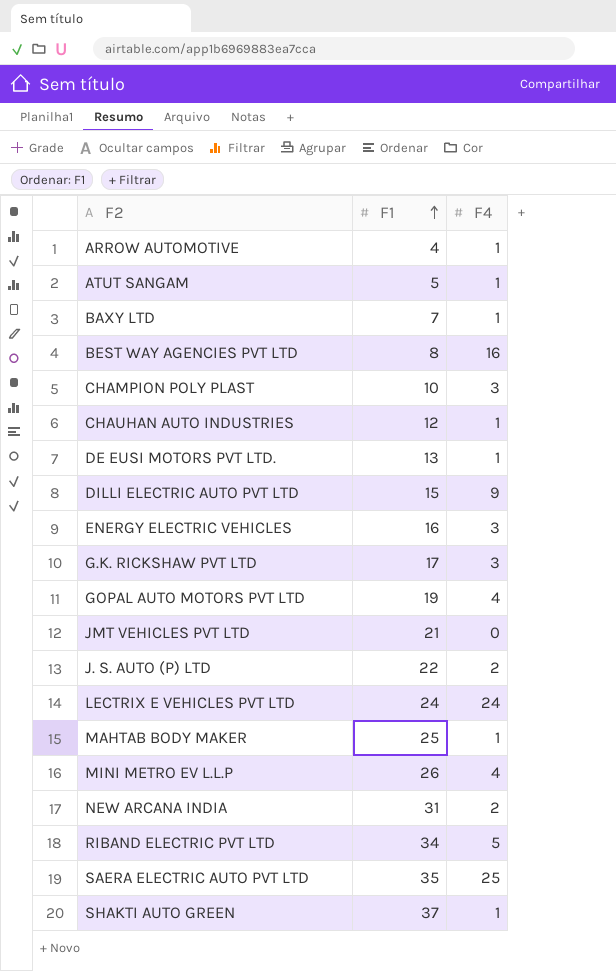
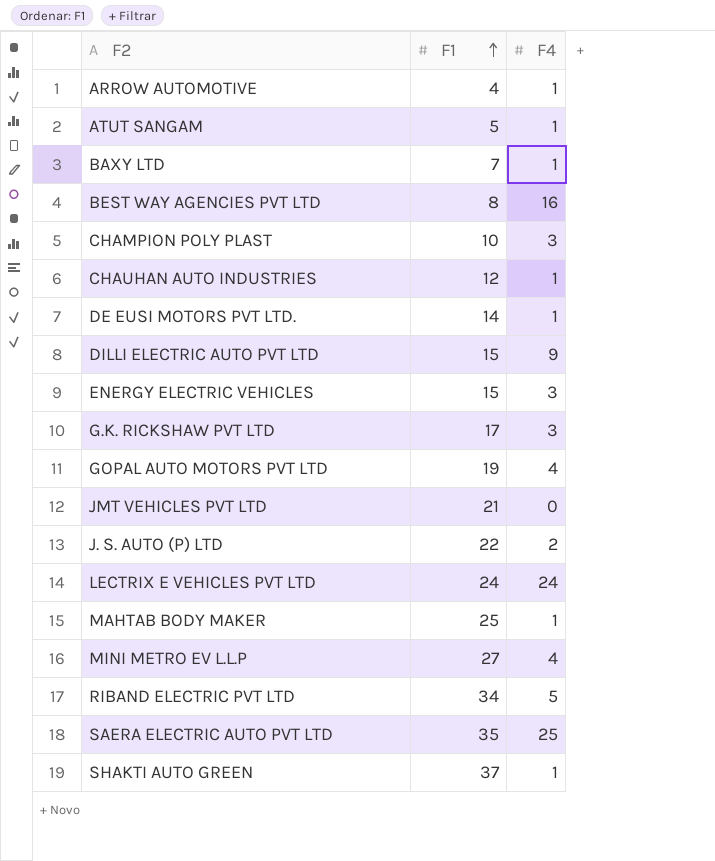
row NEW ARCANA INDIA: 31 | 2 -> none
DE EUSI MOTORS PVT LTD. | F1: 13 -> 14
ENERGY ELECTRIC VEHICLES | F1: 16 -> 15
MINI METRO EV L.L.P | F1: 26 -> 27

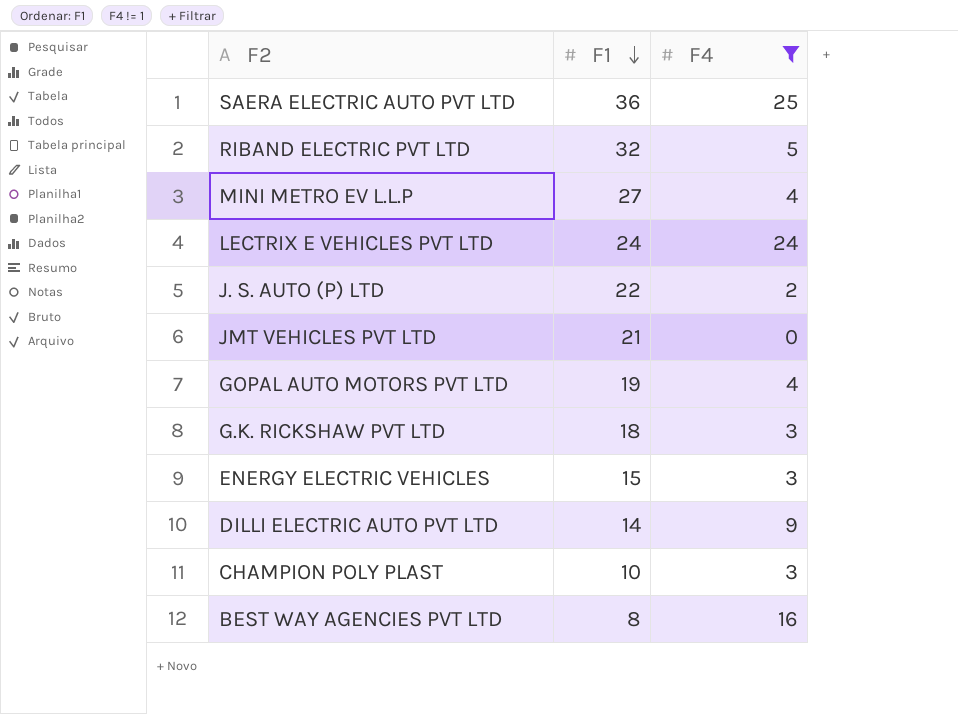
filter: none -> F4 != 1
row order: F1 ascending -> F1 descending
SAERA ELECTRIC AUTO PVT LTD | F1: 35 -> 36
RIBAND ELECTRIC PVT LTD | F1: 34 -> 32
G.K. RICKSHAW PVT LTD | F1: 17 -> 18
DILLI ELECTRIC AUTO PVT LTD | F1: 15 -> 14

